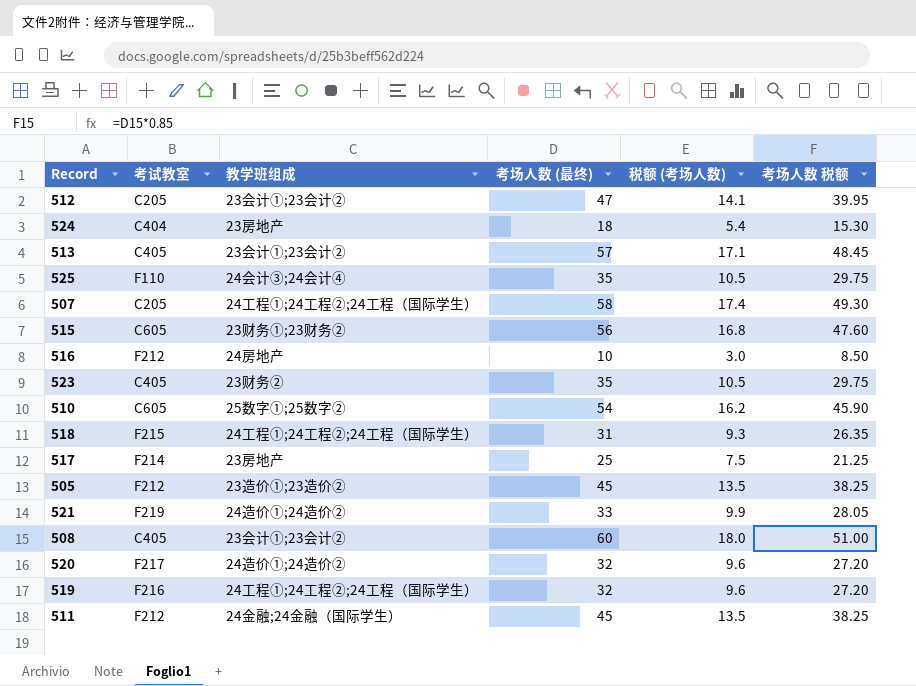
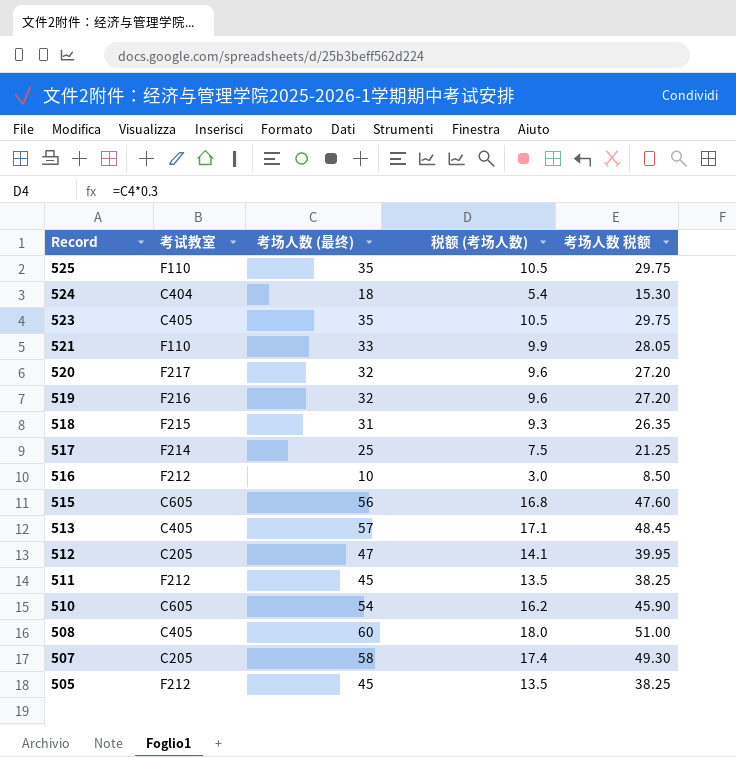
row order: none -> Record descending
column 教学班组成 | position: 3 -> none
521 | 考试教室: F219 -> F110

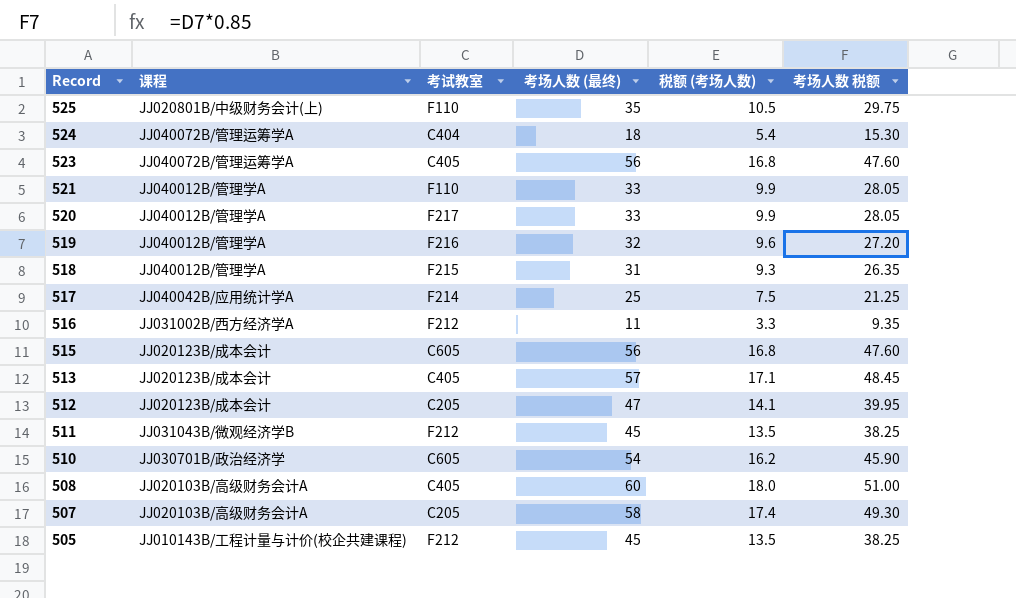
column 课程 | position: none -> 2
523 | 考场人数 (最终): 35 -> 56
523 | 税额 (考场人数): 10.5 -> 16.8
523 | 考场人数 税额: 29.75 -> 47.60
520 | 考场人数 (最终): 32 -> 33
520 | 税额 (考场人数): 9.6 -> 9.9
520 | 考场人数 税额: 27.20 -> 28.05
516 | 考场人数 (最终): 10 -> 11
516 | 税额 (考场人数): 3.0 -> 3.3
516 | 考场人数 税额: 8.50 -> 9.35

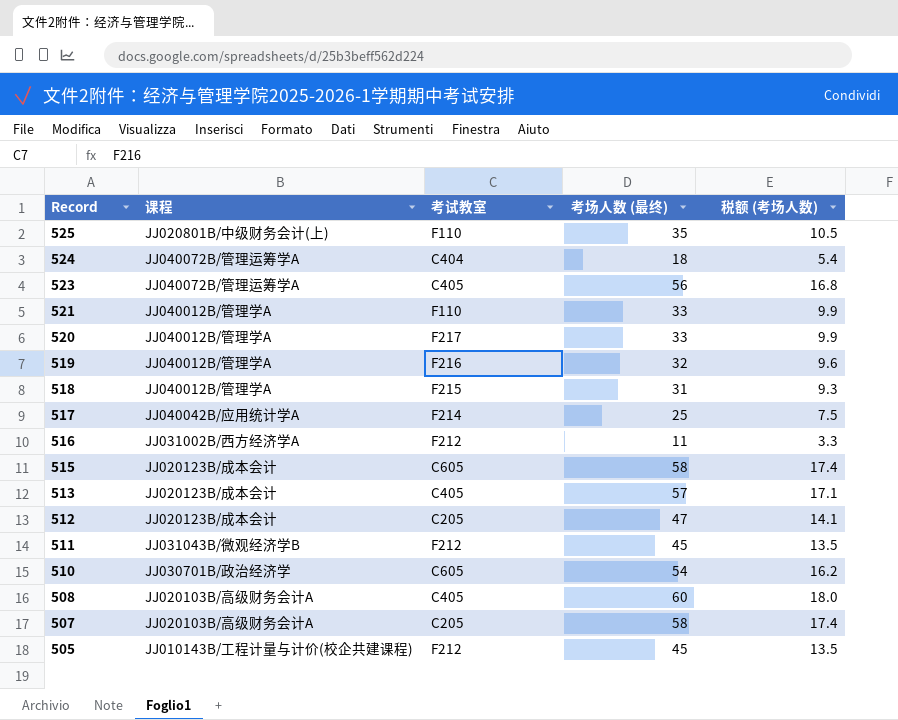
column 考场人数 税额 | formula: [考场人数 (最终)] * 0.85 -> none
515 | 考场人数 (最终): 56 -> 58
515 | 税额 (考场人数): 16.8 -> 17.4

